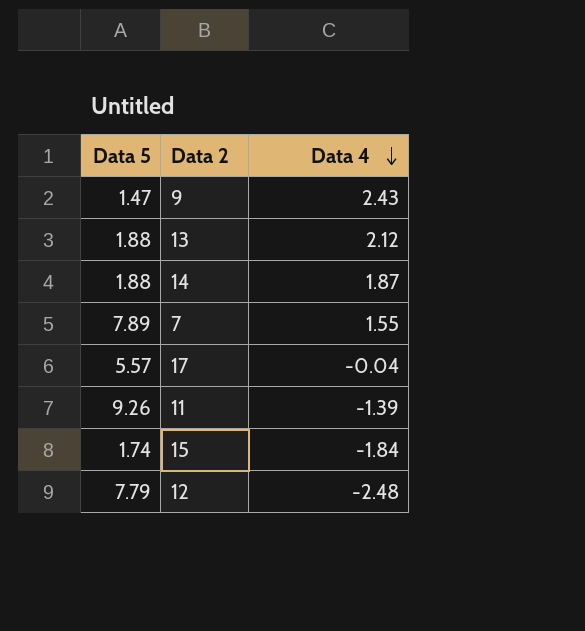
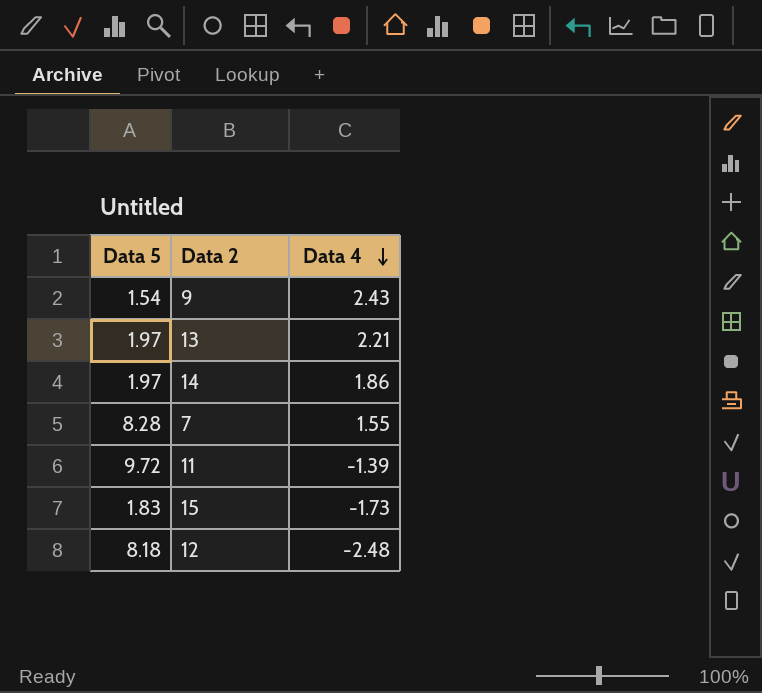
row 17: 5.57 | -0.04 -> none
9 | Data 5: 1.47 -> 1.54
13 | Data 5: 1.88 -> 1.97
13 | Data 4: 2.12 -> 2.21
14 | Data 5: 1.88 -> 1.97
14 | Data 4: 1.87 -> 1.86
7 | Data 5: 7.89 -> 8.28
11 | Data 5: 9.26 -> 9.72
15 | Data 5: 1.74 -> 1.83
15 | Data 4: -1.84 -> -1.73
12 | Data 5: 7.79 -> 8.18

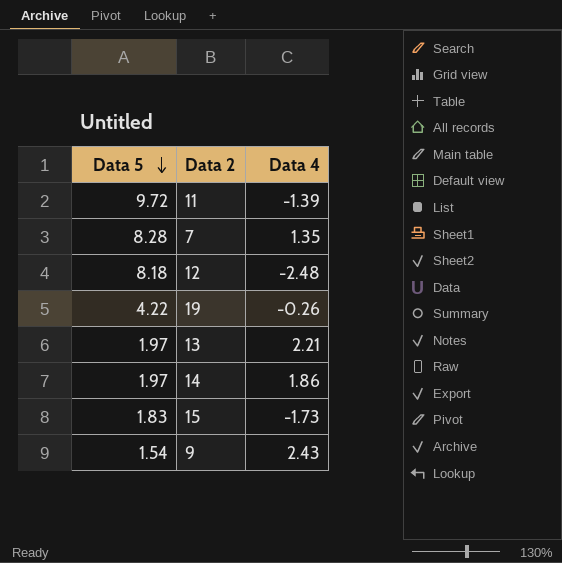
row order: Data 4 descending -> Data 5 descending
7 | Data 4: 1.55 -> 1.35
row 19: none -> 4.22 | -0.26

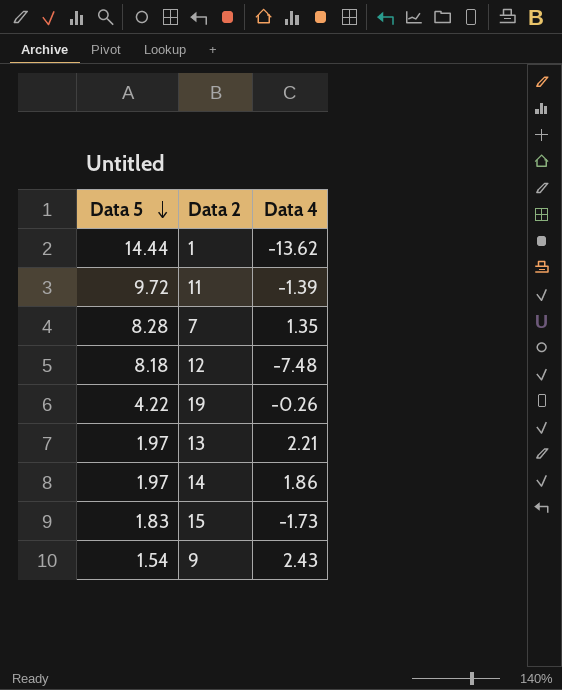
row 1: none -> 14.44 | -13.62
12 | Data 4: -2.48 -> -7.48

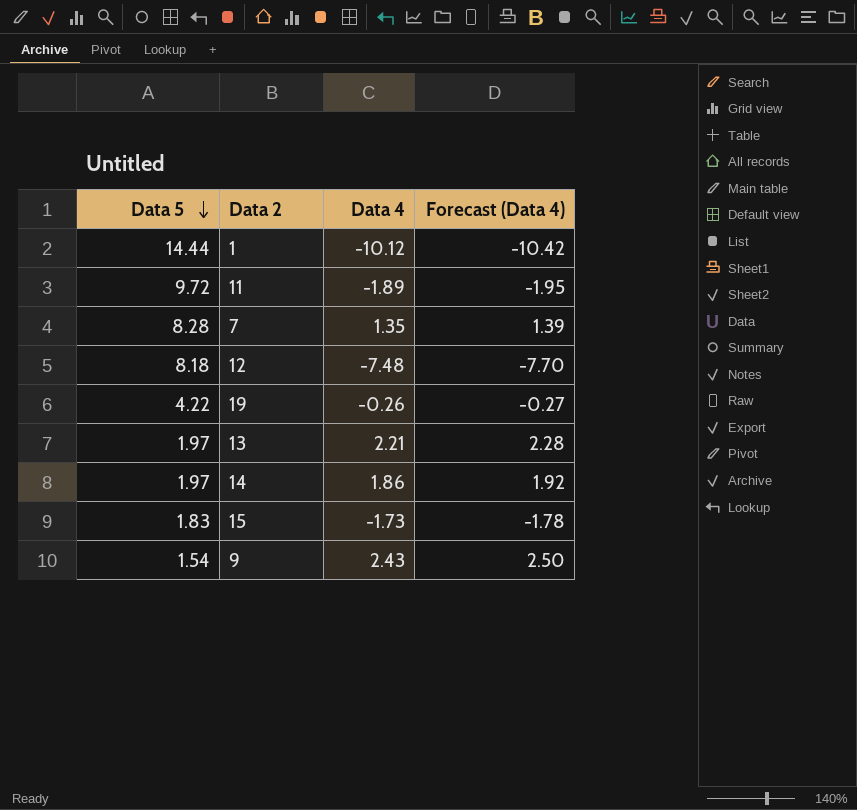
column Forecast (Data 4) | formula: none -> [Data 4] * 1.03
1 | Data 4: -13.62 -> -10.12
11 | Data 4: -1.39 -> -1.89

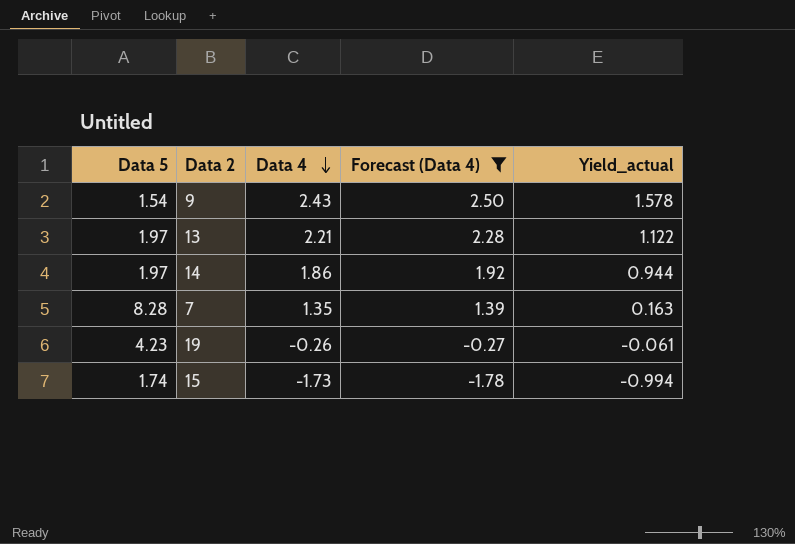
filter: none -> Forecast (Data 4) >= -1.78
row order: Data 5 descending -> Data 4 descending
column Yield_actual | formula: none -> [Data 4] / [Data 5]
19 | Data 5: 4.22 -> 4.23
15 | Data 5: 1.83 -> 1.74

